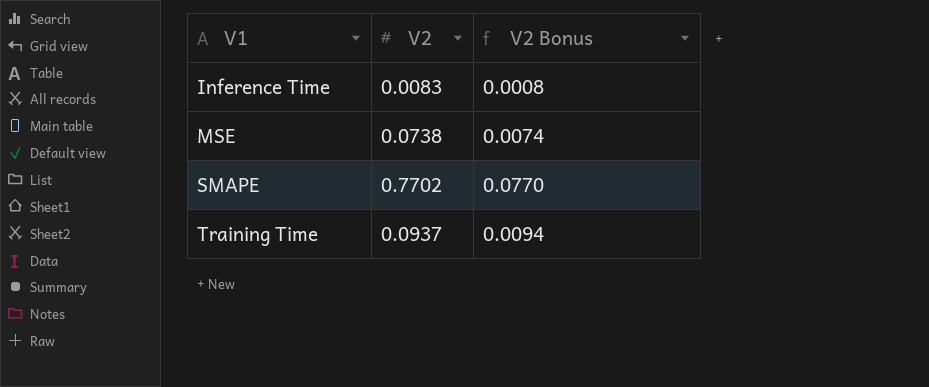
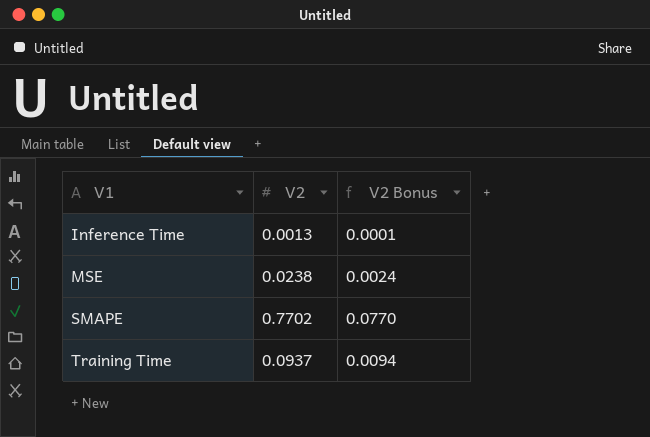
Inference Time | V2: 0.0083 -> 0.0013
Inference Time | V2 Bonus: 0.0008 -> 0.0001
MSE | V2: 0.0738 -> 0.0238
MSE | V2 Bonus: 0.0074 -> 0.0024

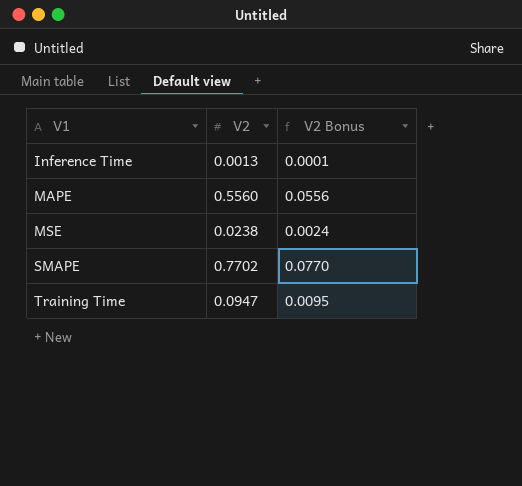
row MAPE: none -> 0.5560 | 0.0556
Training Time | V2: 0.0937 -> 0.0947
Training Time | V2 Bonus: 0.0094 -> 0.0095

